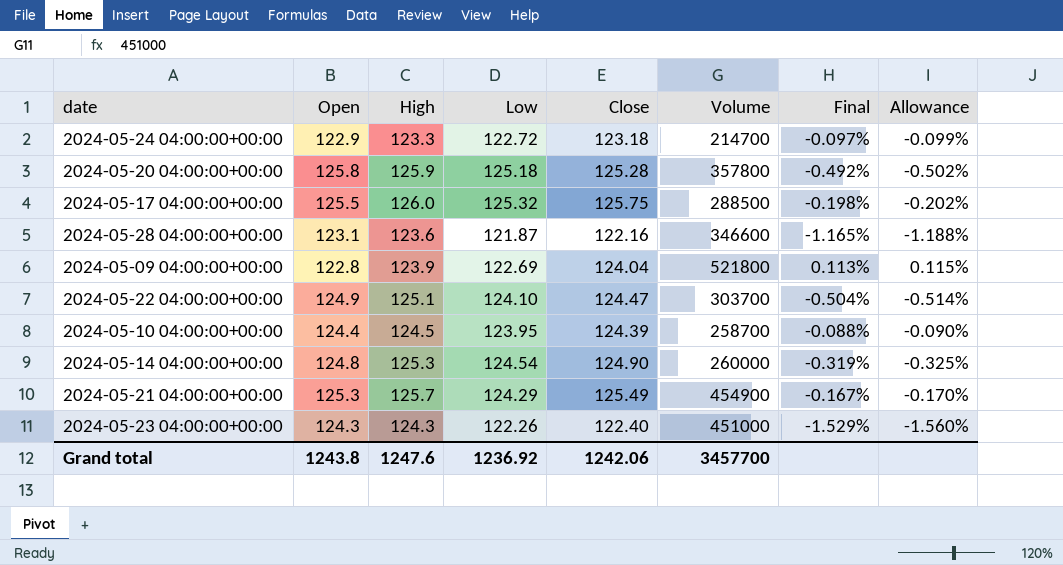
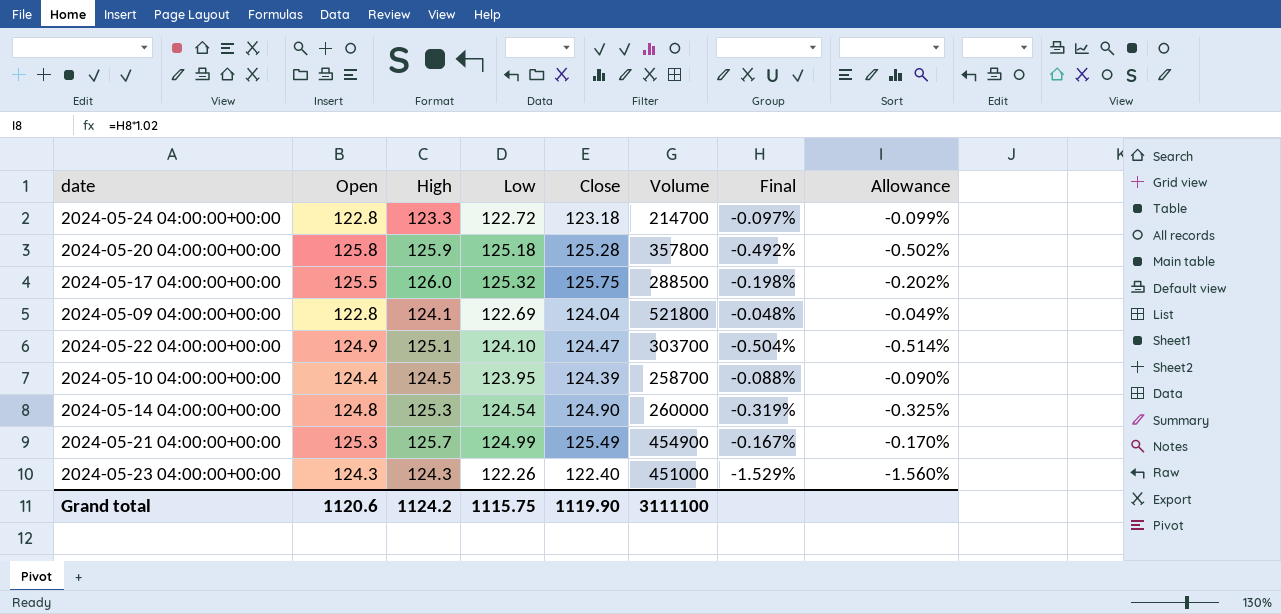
row 2024-05-28 04:00:00+00:00: 123.1 | 123.6 | 121.87 | 122.16 | 346600 | -1.165% | -1.188% -> none
2024-05-24 04:00:00+00:00 | Open: 122.9 -> 122.8
2024-05-09 04:00:00+00:00 | High: 123.9 -> 124.1
2024-05-09 04:00:00+00:00 | Final: 0.113% -> -0.048%
2024-05-09 04:00:00+00:00 | Allowance: 0.115% -> -0.049%
2024-05-21 04:00:00+00:00 | Low: 124.29 -> 124.99
Grand total | Open: 1243.8 -> 1120.6
Grand total | High: 1247.6 -> 1124.2
Grand total | Low: 1236.92 -> 1115.75
Grand total | Close: 1242.06 -> 1119.90
Grand total | Volume: 3457700 -> 3111100

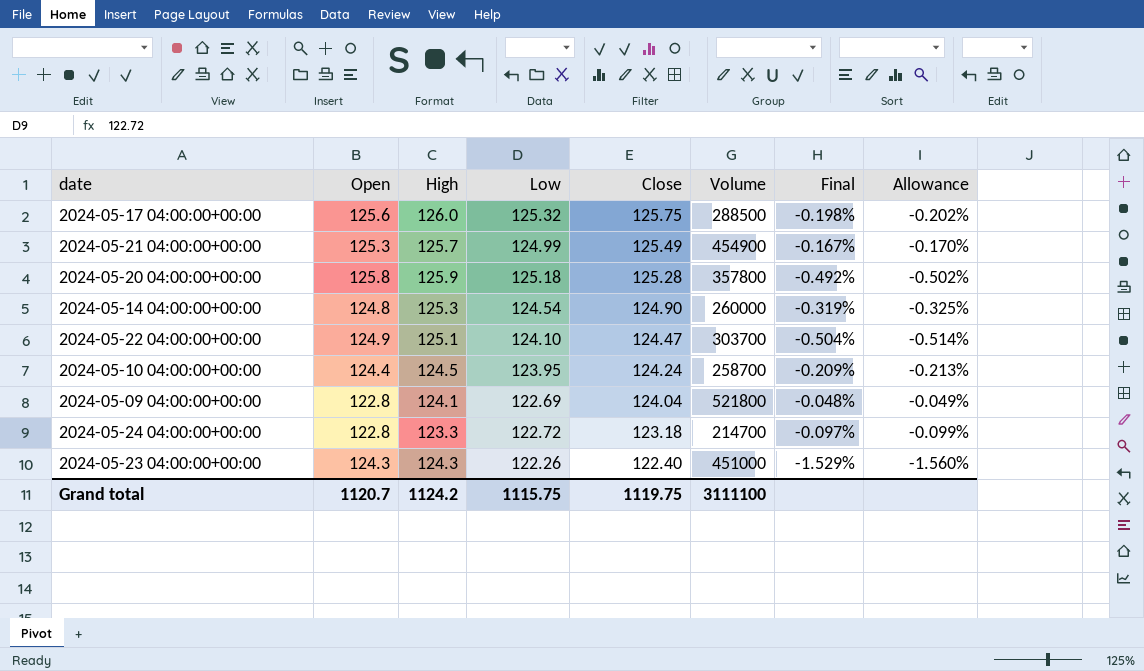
row order: none -> Close descending
2024-05-17 04:00:00+00:00 | Open: 125.5 -> 125.6
2024-05-10 04:00:00+00:00 | Close: 124.39 -> 124.24
2024-05-10 04:00:00+00:00 | Final: -0.088% -> -0.209%
2024-05-10 04:00:00+00:00 | Allowance: -0.090% -> -0.213%
Grand total | Open: 1120.6 -> 1120.7
Grand total | Close: 1119.90 -> 1119.75

